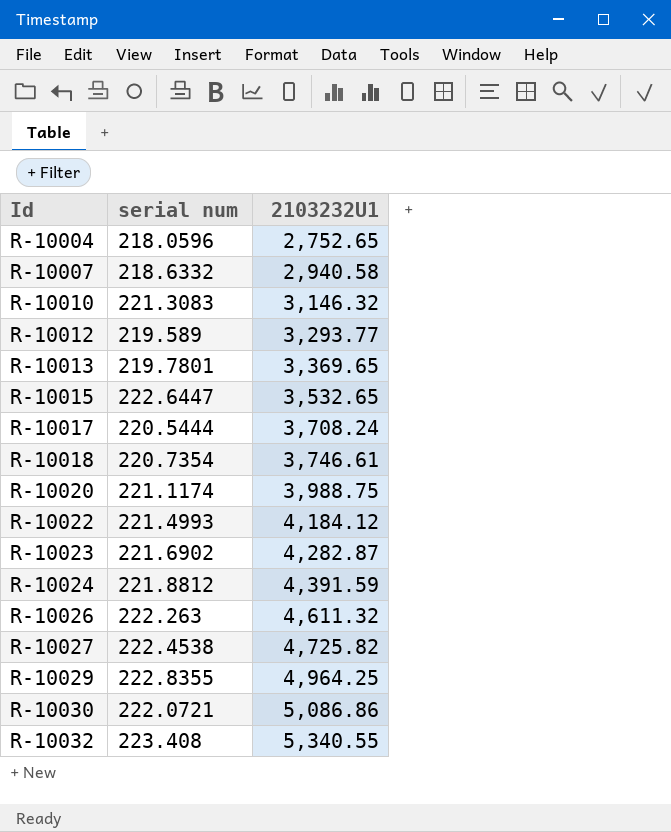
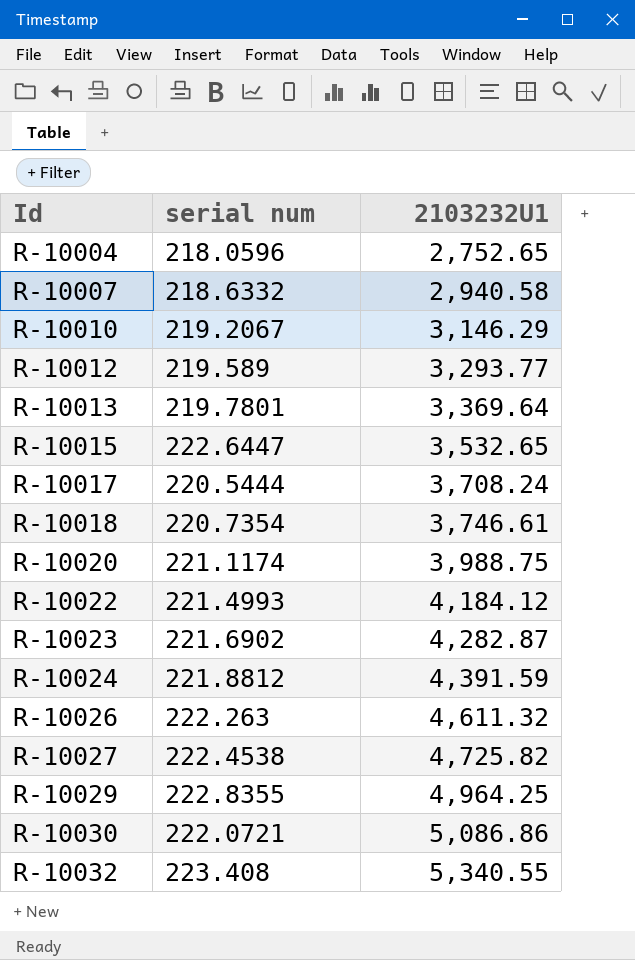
R-10010 | serial num: 221.3083 -> 219.2067
R-10010 | 2103232U1: 3,146.32 -> 3,146.29
R-10013 | 2103232U1: 3,369.65 -> 3,369.64

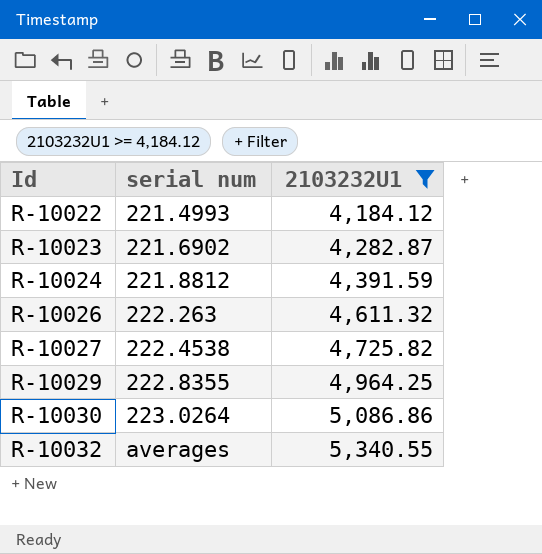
filter: none -> 2103232U1 >= 4,184.12
R-10030 | serial num: 222.0721 -> 223.0264
R-10032 | serial num: 223.408 -> averages

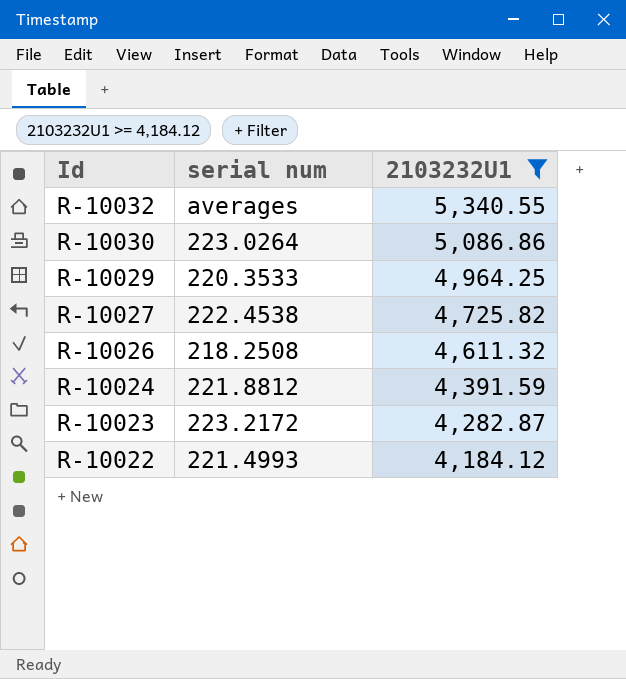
row order: Id ascending -> Id descending
R-10029 | serial num: 222.8355 -> 220.3533
R-10026 | serial num: 222.263 -> 218.2508
R-10023 | serial num: 221.6902 -> 223.2172

